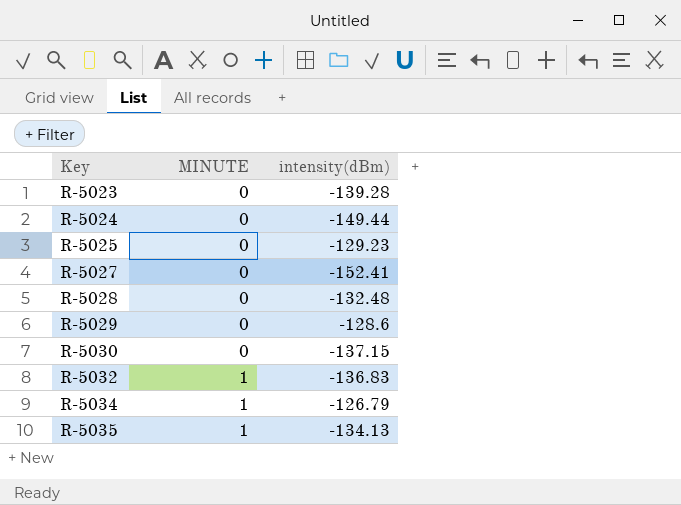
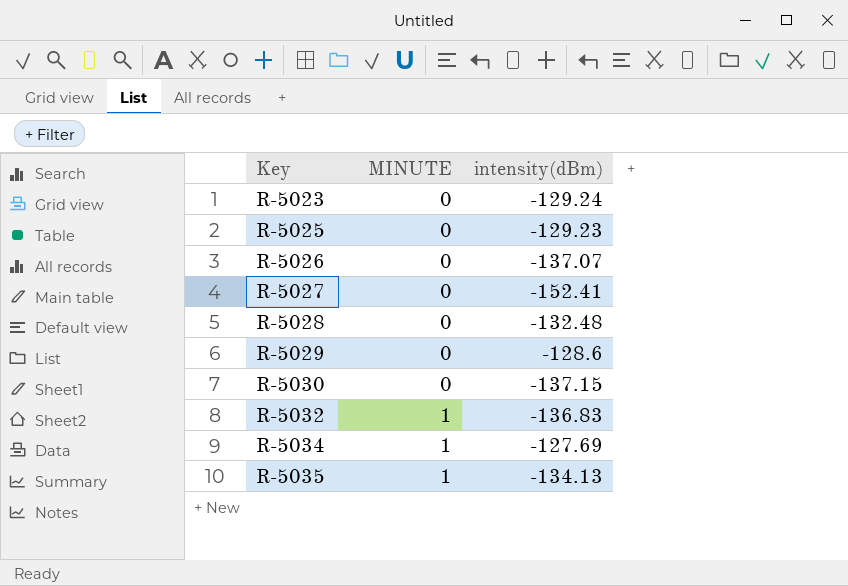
row R-5024: 0 | -149.44 -> none
R-5023 | intensity(dBm): -139.28 -> -129.24
row R-5026: none -> 0 | -137.07
R-5034 | intensity(dBm): -126.79 -> -127.69

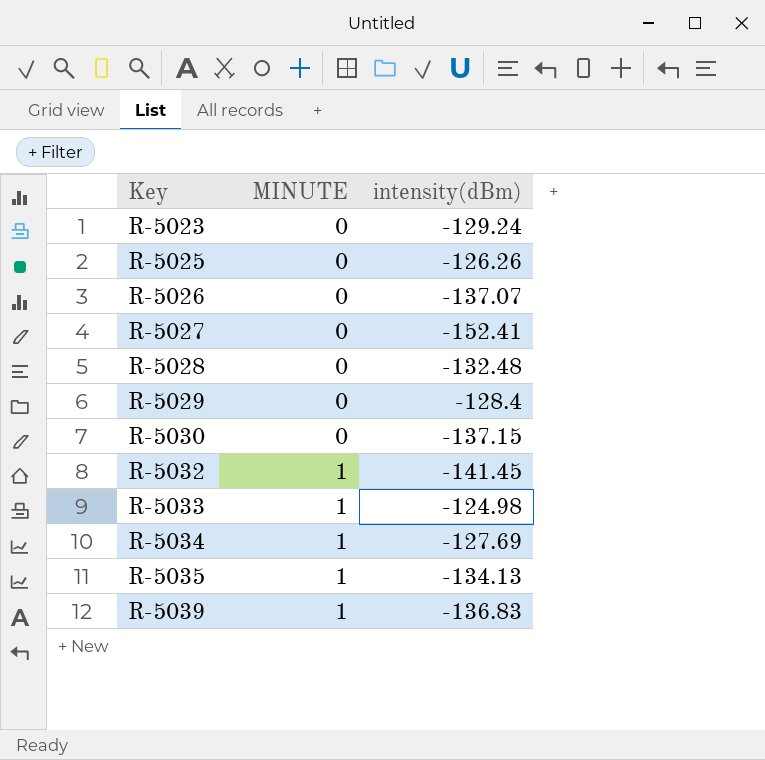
R-5025 | intensity(dBm): -129.23 -> -126.26
R-5029 | intensity(dBm): -128.6 -> -128.4
R-5032 | intensity(dBm): -136.83 -> -141.45
row R-5033: none -> 1 | -124.98
row R-5039: none -> 1 | -136.83

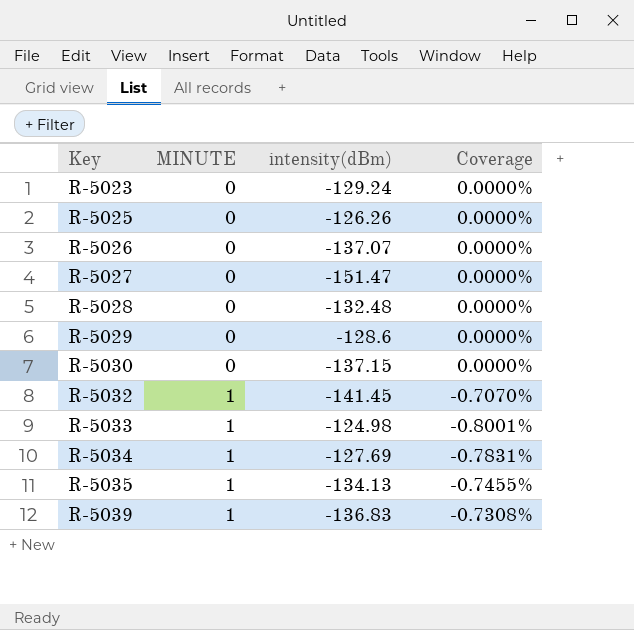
column Coverage | formula: none -> [MINUTE] / [intensity(dBm)]
R-5027 | intensity(dBm): -152.41 -> -151.47
R-5029 | intensity(dBm): -128.4 -> -128.6

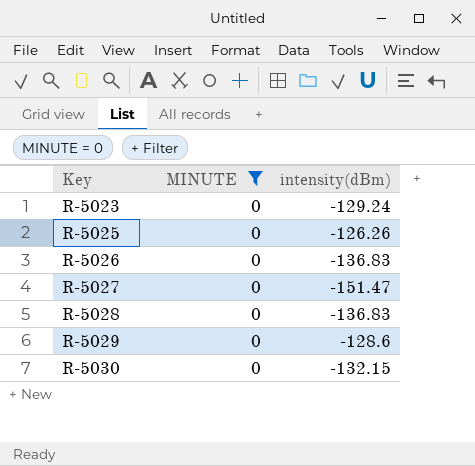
filter: none -> MINUTE = 0
column Coverage | formula: [MINUTE] / [intensity(dBm)] -> none
R-5026 | intensity(dBm): -137.07 -> -136.83
R-5028 | intensity(dBm): -132.48 -> -136.83
R-5030 | intensity(dBm): -137.15 -> -132.15

